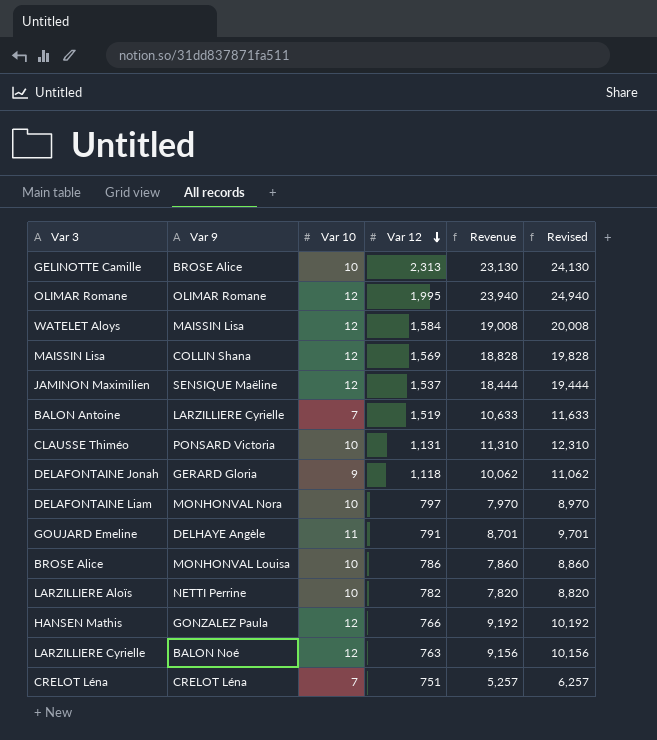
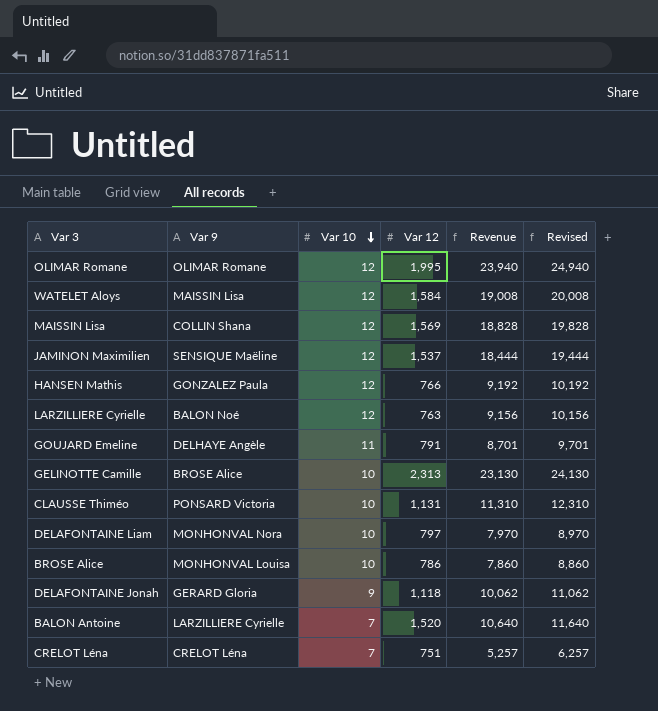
row order: Var 12 descending -> Var 10 descending
row LARZILLIERE Aloïs: NETTI Perrine | 10 | 782 | 7,820 | 8,820 -> none
BALON Antoine | Var 12: 1,519 -> 1,520
BALON Antoine | Revenue: 10,633 -> 10,640
BALON Antoine | Revised: 11,633 -> 11,640

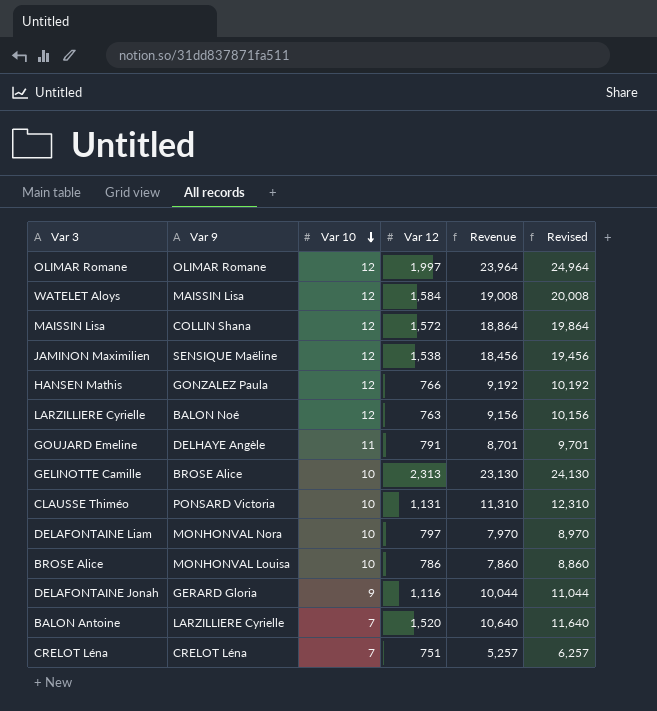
OLIMAR Romane | Var 12: 1,995 -> 1,997
OLIMAR Romane | Revenue: 23,940 -> 23,964
OLIMAR Romane | Revised: 24,940 -> 24,964
MAISSIN Lisa | Var 12: 1,569 -> 1,572
MAISSIN Lisa | Revenue: 18,828 -> 18,864
MAISSIN Lisa | Revised: 19,828 -> 19,864
JAMINON Maximilien | Var 12: 1,537 -> 1,538
JAMINON Maximilien | Revenue: 18,444 -> 18,456
JAMINON Maximilien | Revised: 19,444 -> 19,456
DELAFONTAINE Jonah | Var 12: 1,118 -> 1,116
DELAFONTAINE Jonah | Revenue: 10,062 -> 10,044
DELAFONTAINE Jonah | Revised: 11,062 -> 11,044

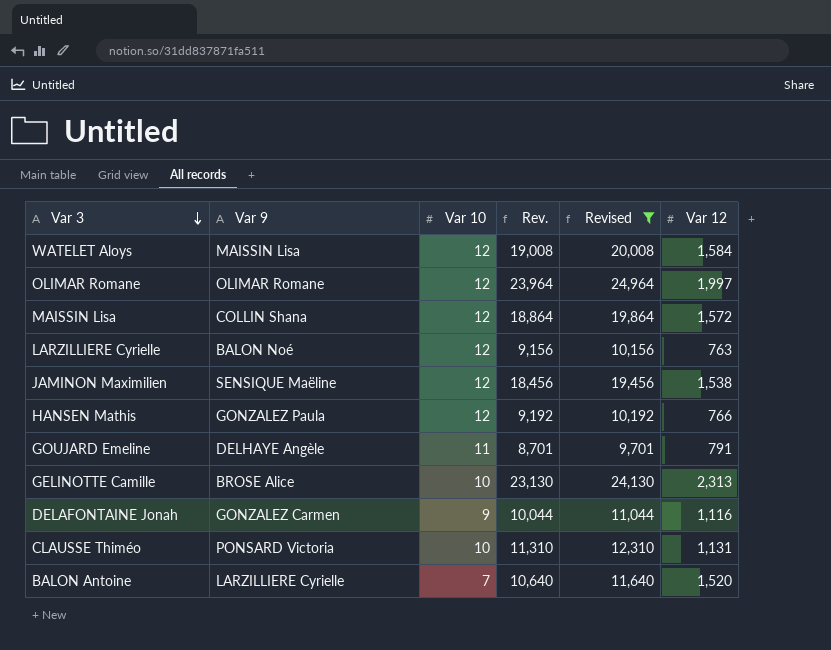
filter: none -> Revised >= 9,701
row order: Var 10 descending -> Var 3 descending
column name: Revenue -> Rev.
column Var 12 | position: 4 -> 6
DELAFONTAINE Jonah | Var 9: GERARD Gloria -> GONZALEZ Carmen

